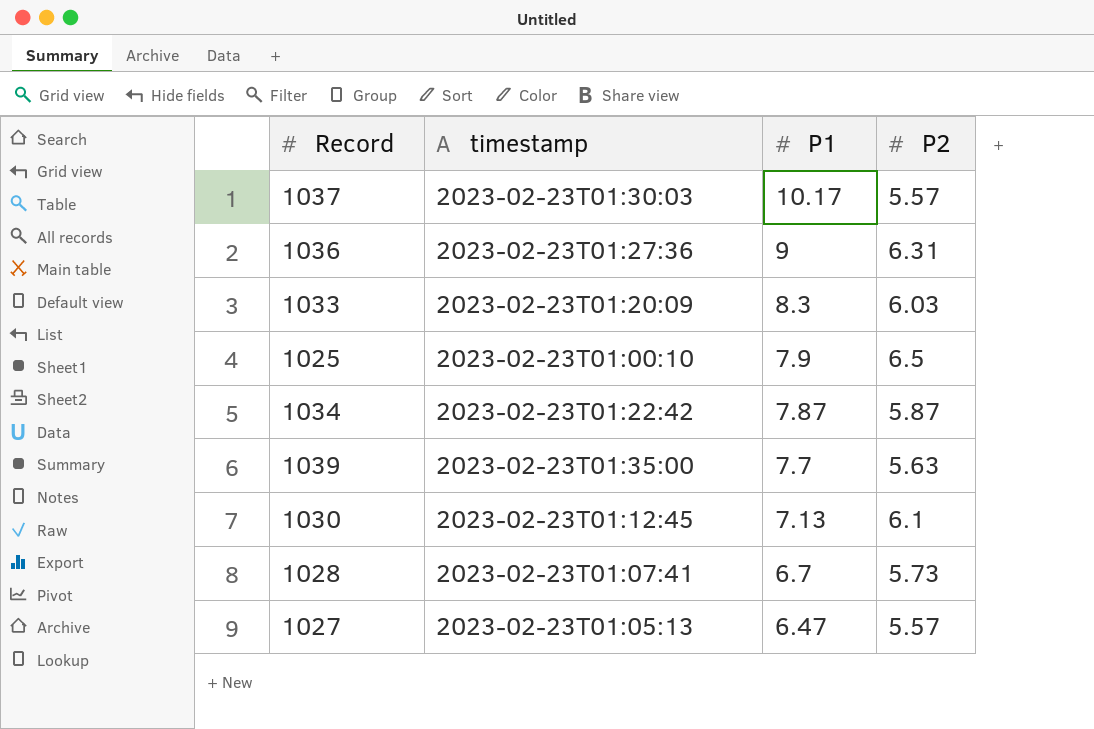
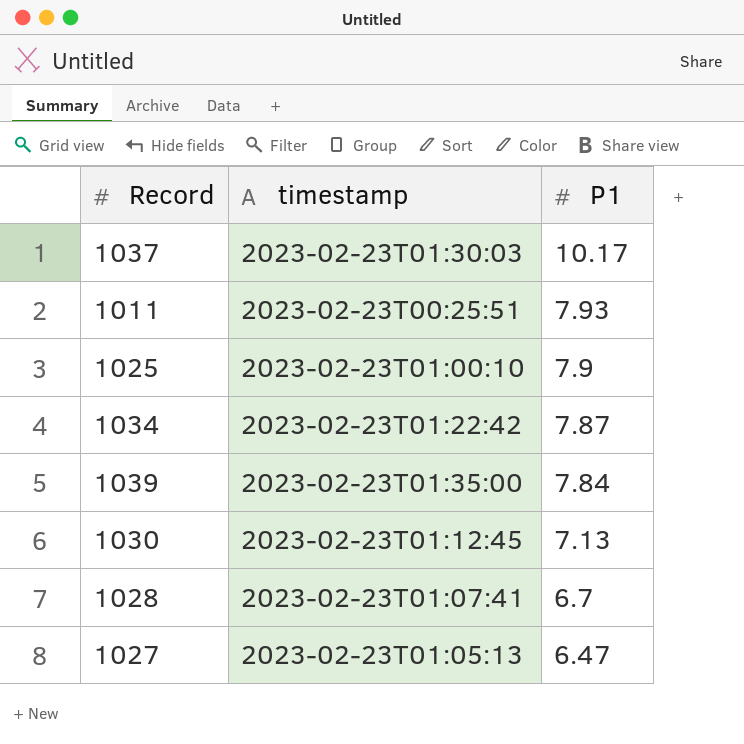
column P2 | position: 4 -> none
row 1036: 2023-02-23T01:27:36 | 9 | 6.31 -> none
row 1033: 2023-02-23T01:20:09 | 8.3 | 6.03 -> none
row 1011: none -> 2023-02-23T00:25:51 | 7.93
1039 | P1: 7.7 -> 7.84

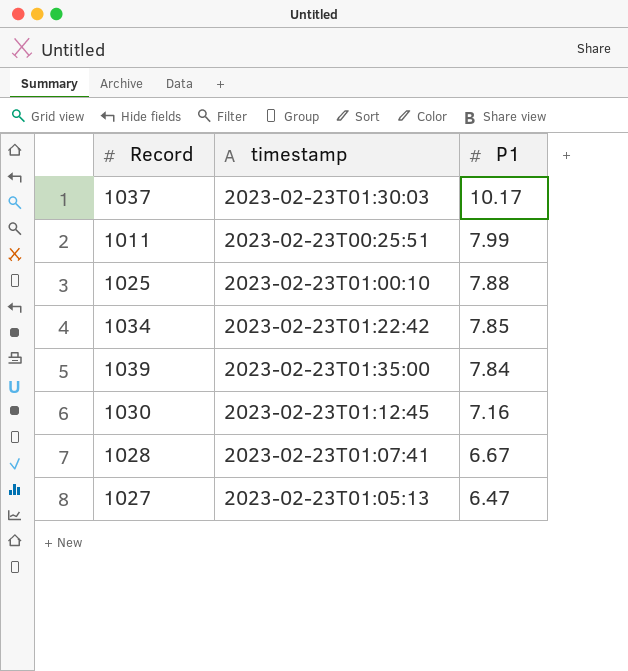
1011 | P1: 7.93 -> 7.99
1025 | P1: 7.9 -> 7.88
1034 | P1: 7.87 -> 7.85
1030 | P1: 7.13 -> 7.16
1028 | P1: 6.7 -> 6.67

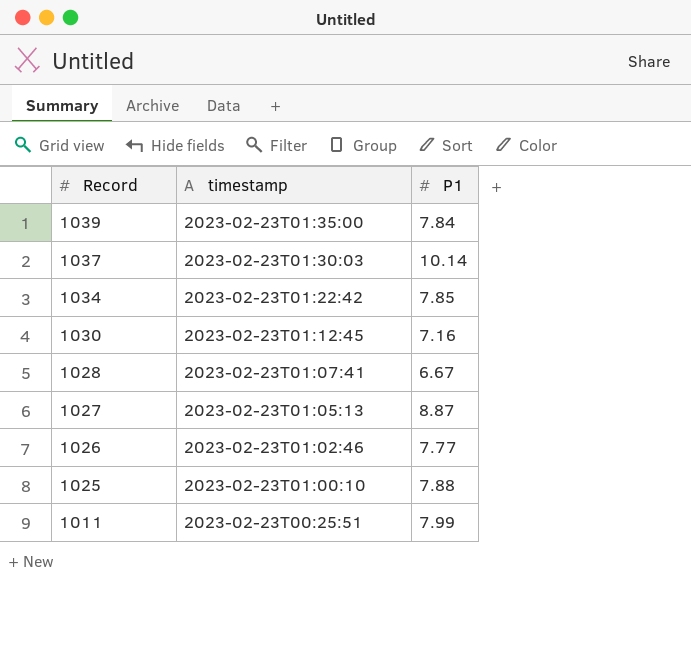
row order: P1 descending -> Record descending
1037 | P1: 10.17 -> 10.14
1027 | P1: 6.47 -> 8.87
row 1026: none -> 2023-02-23T01:02:46 | 7.77

